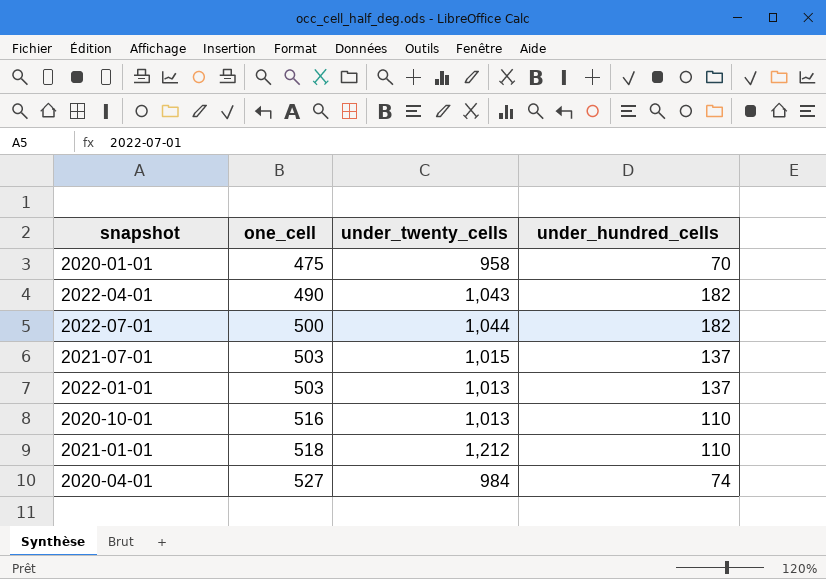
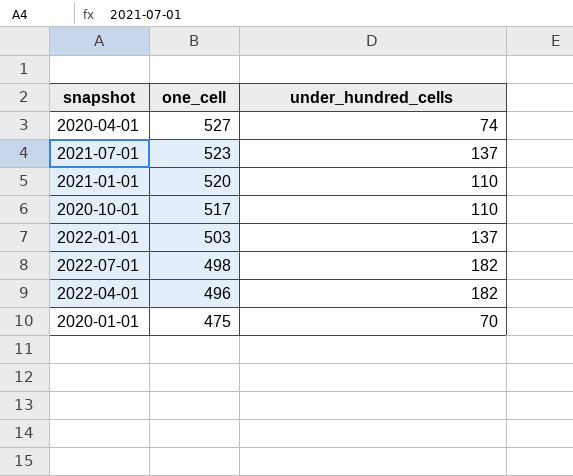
row order: one_cell ascending -> one_cell descending
column under_twenty_cells | position: 3 -> none
2021-07-01 | one_cell: 503 -> 523
2021-01-01 | one_cell: 518 -> 520
2020-10-01 | one_cell: 516 -> 517
2022-07-01 | one_cell: 500 -> 498
2022-04-01 | one_cell: 490 -> 496

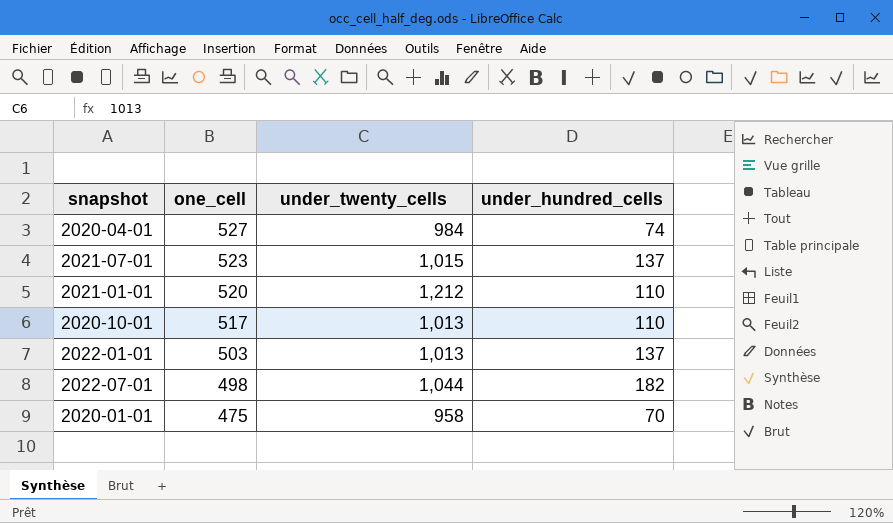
column under_twenty_cells | position: none -> 3
row 2022-04-01: 496 | 182 -> none

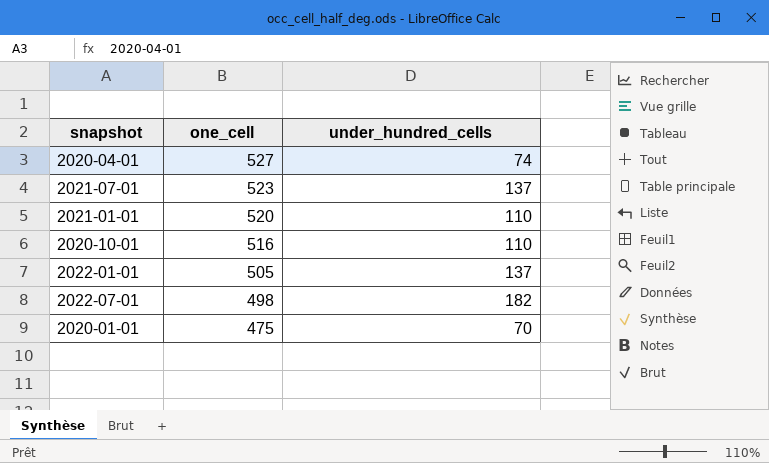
column under_twenty_cells | position: 3 -> none
2020-10-01 | one_cell: 517 -> 516
2022-01-01 | one_cell: 503 -> 505

